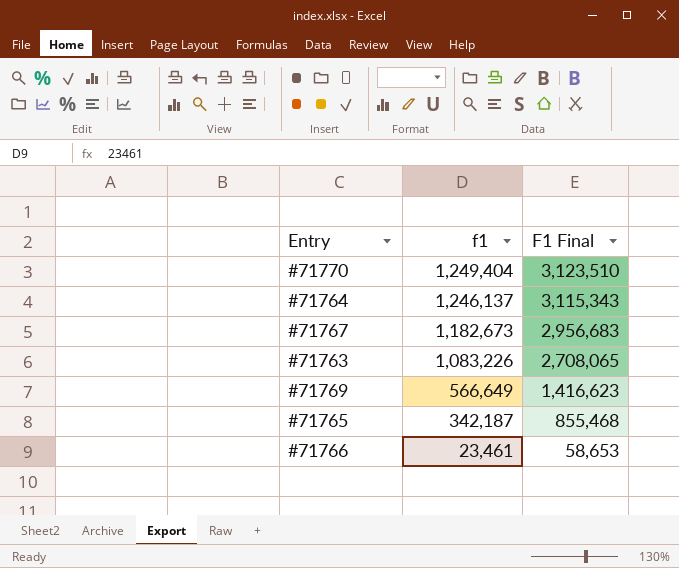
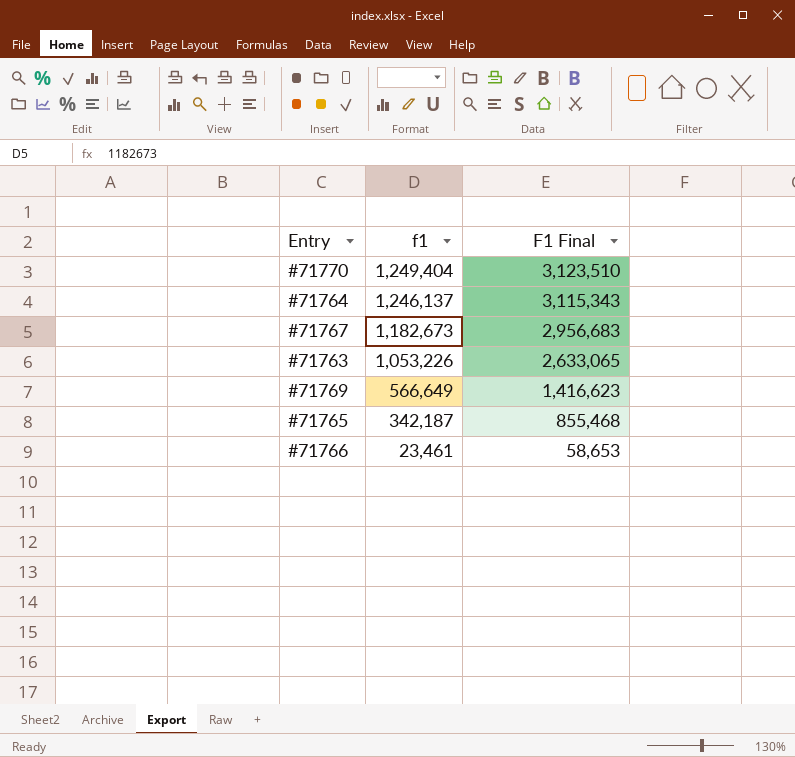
#71763 | f1: 1,083,226 -> 1,053,226
#71763 | F1 Final: 2,708,065 -> 2,633,065

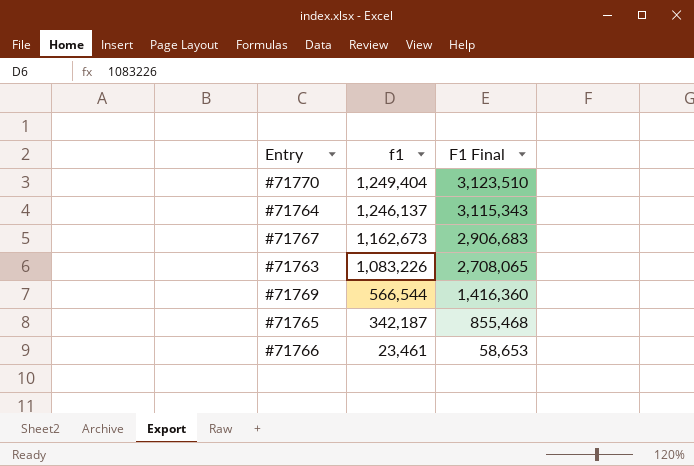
#71767 | f1: 1,182,673 -> 1,162,673
#71767 | F1 Final: 2,956,683 -> 2,906,683
#71763 | f1: 1,053,226 -> 1,083,226
#71763 | F1 Final: 2,633,065 -> 2,708,065
#71769 | f1: 566,649 -> 566,544
#71769 | F1 Final: 1,416,623 -> 1,416,360

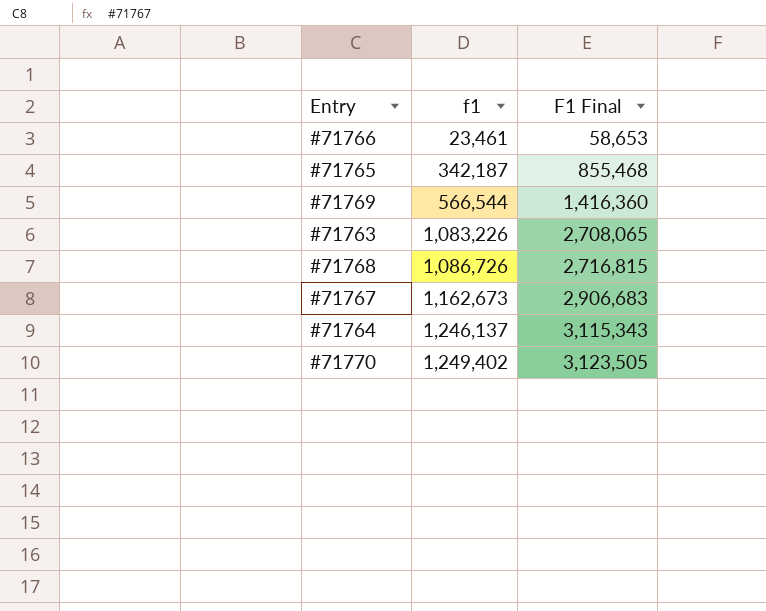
row order: f1 descending -> f1 ascending
row #71768: none -> 1,086,726 | 2,716,815
#71770 | f1: 1,249,404 -> 1,249,402
#71770 | F1 Final: 3,123,510 -> 3,123,505

